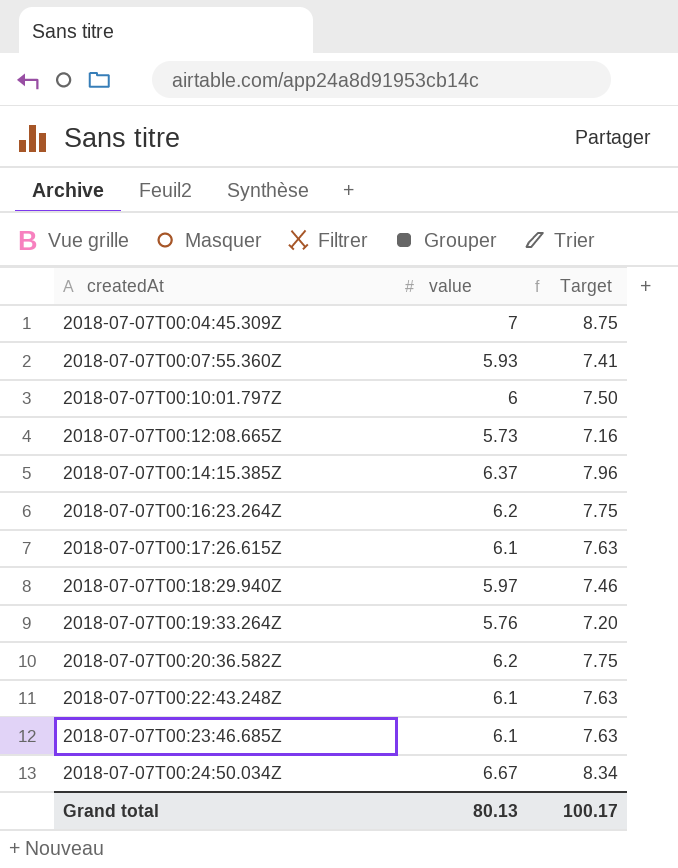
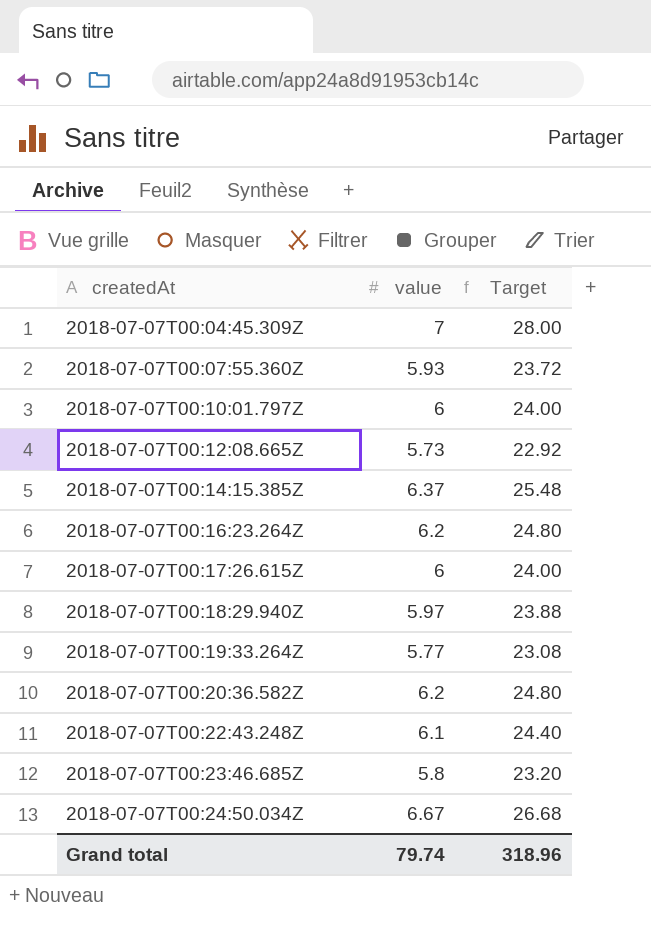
column Target | formula: [value] * 1.25 -> [value] * 4
2018-07-07T00:17:26.615Z | value: 6.1 -> 6
2018-07-07T00:19:33.264Z | value: 5.76 -> 5.77
2018-07-07T00:23:46.685Z | value: 6.1 -> 5.8
Grand total | value: 80.13 -> 79.74
Grand total | Target: 100.17 -> 318.96

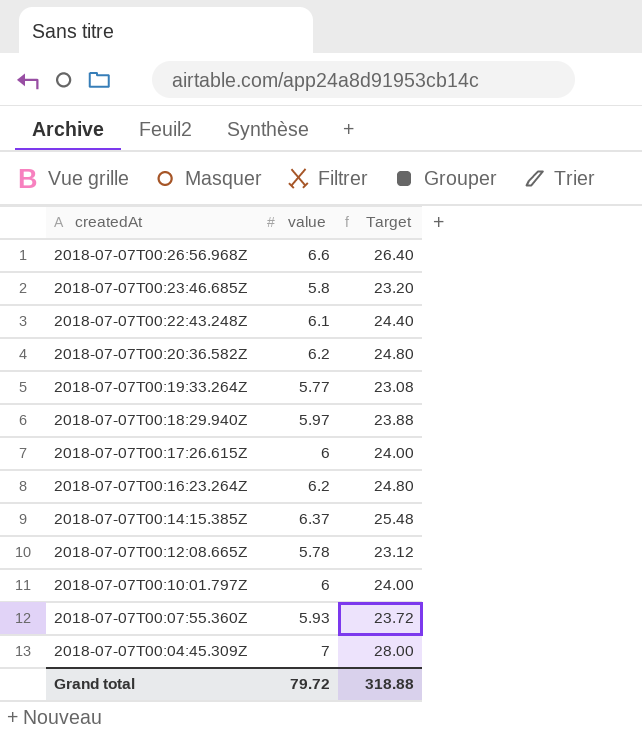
row order: createdAt ascending -> createdAt descending
row 2018-07-07T00:24:50.034Z: 6.67 | 26.68 -> none
row 2018-07-07T00:26:56.968Z: none -> 6.6 | 26.40
2018-07-07T00:12:08.665Z | value: 5.73 -> 5.78
2018-07-07T00:12:08.665Z | Target: 22.92 -> 23.12
Grand total | value: 79.74 -> 79.72
Grand total | Target: 318.96 -> 318.88

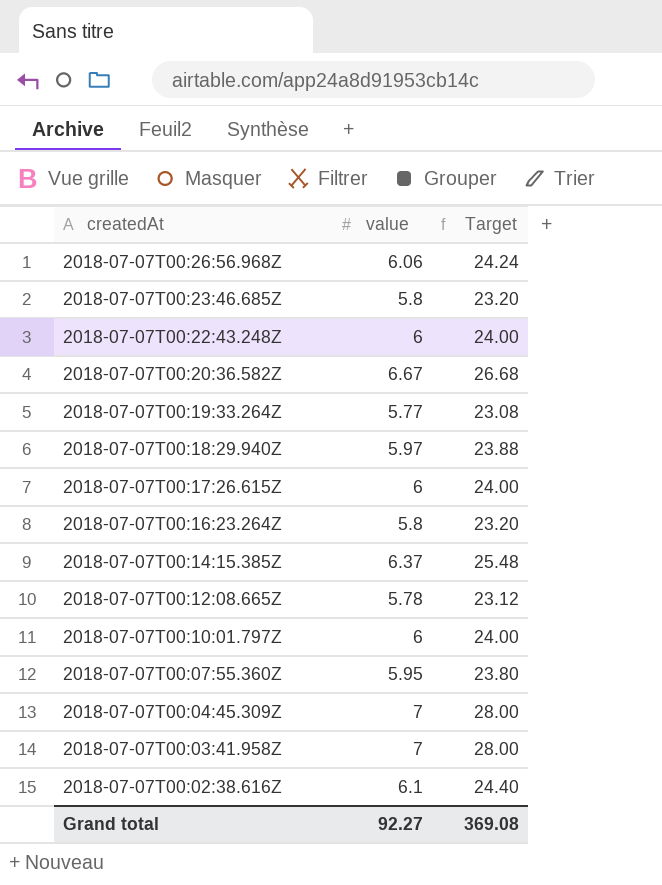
2018-07-07T00:26:56.968Z | value: 6.6 -> 6.06
2018-07-07T00:26:56.968Z | Target: 26.40 -> 24.24
2018-07-07T00:22:43.248Z | value: 6.1 -> 6
2018-07-07T00:22:43.248Z | Target: 24.40 -> 24.00
2018-07-07T00:20:36.582Z | value: 6.2 -> 6.67
2018-07-07T00:20:36.582Z | Target: 24.80 -> 26.68
2018-07-07T00:16:23.264Z | value: 6.2 -> 5.8
2018-07-07T00:16:23.264Z | Target: 24.80 -> 23.20
2018-07-07T00:07:55.360Z | value: 5.93 -> 5.95
2018-07-07T00:07:55.360Z | Target: 23.72 -> 23.80
row 2018-07-07T00:03:41.958Z: none -> 7 | 28.00
row 2018-07-07T00:02:38.616Z: none -> 6.1 | 24.40
Grand total | value: 79.72 -> 92.27
Grand total | Target: 318.88 -> 369.08

